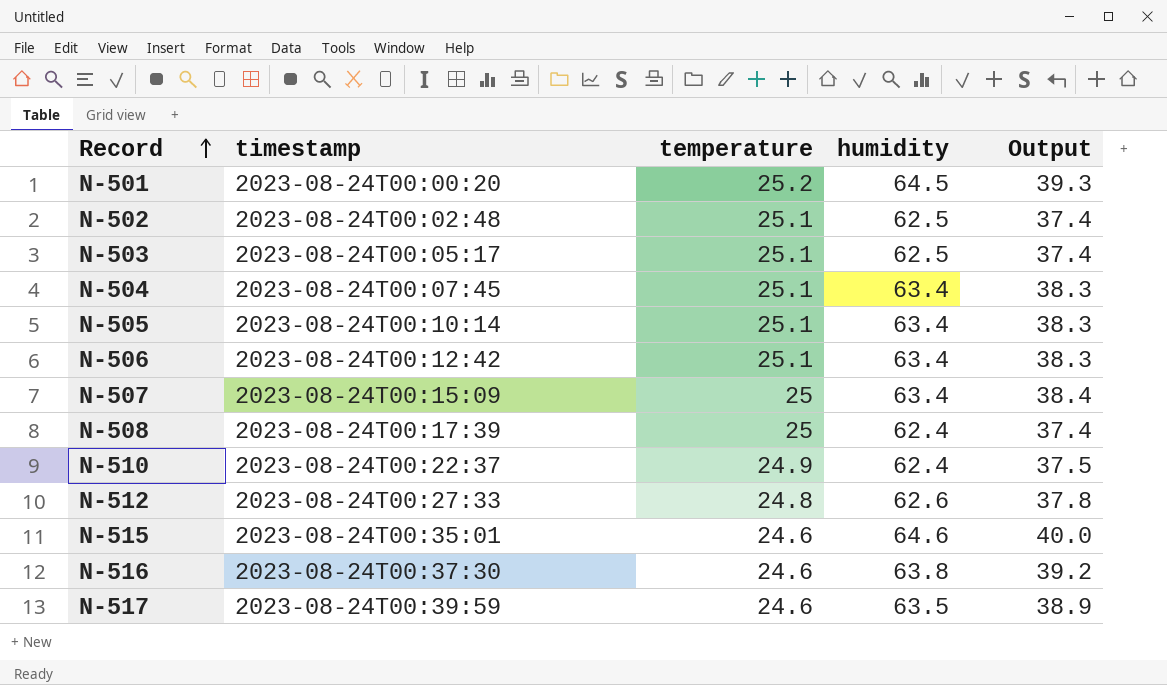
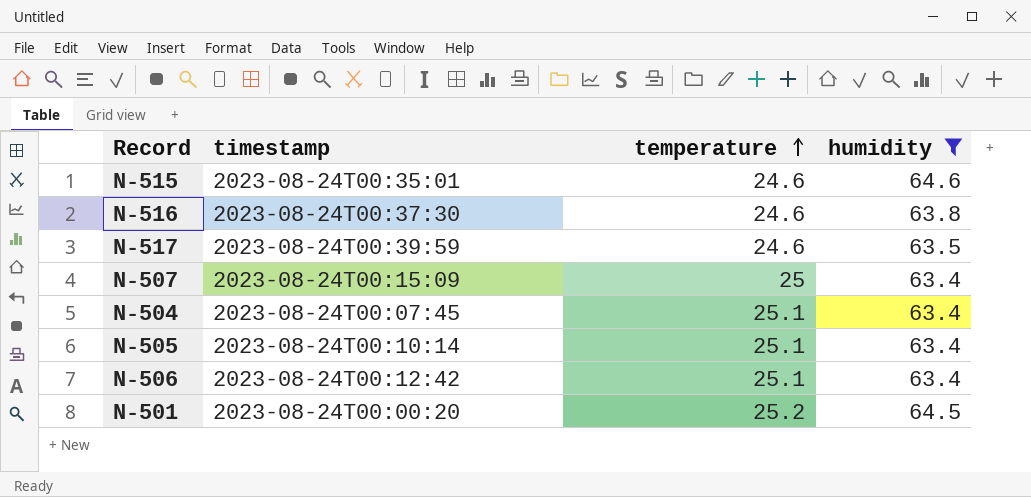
filter: none -> humidity >= 63.4
row order: Record ascending -> temperature ascending
column Output | formula: [humidity] - [temperature] -> none

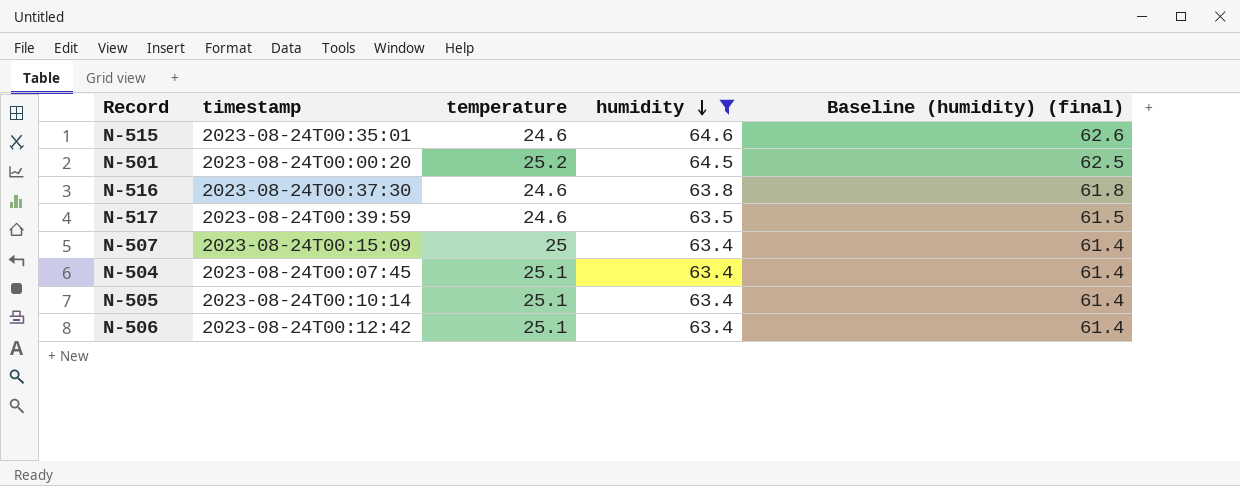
row order: temperature ascending -> humidity descending
column Baseline (humidity) (final) | formula: none -> [humidity] - 2

